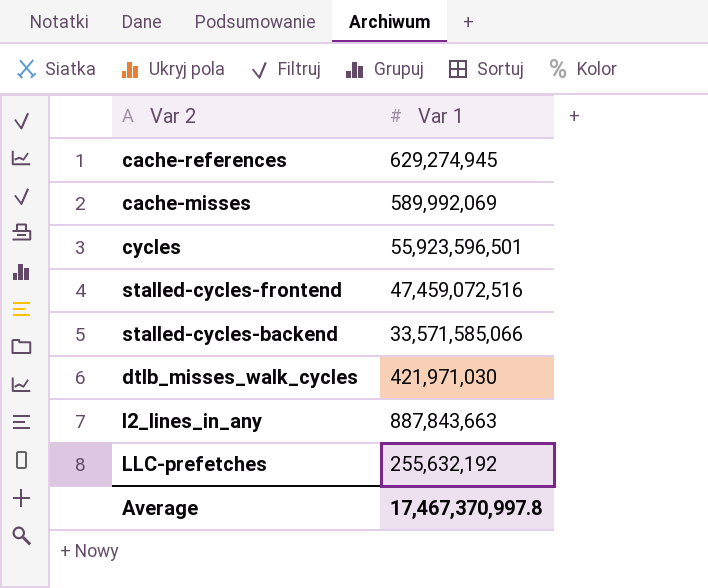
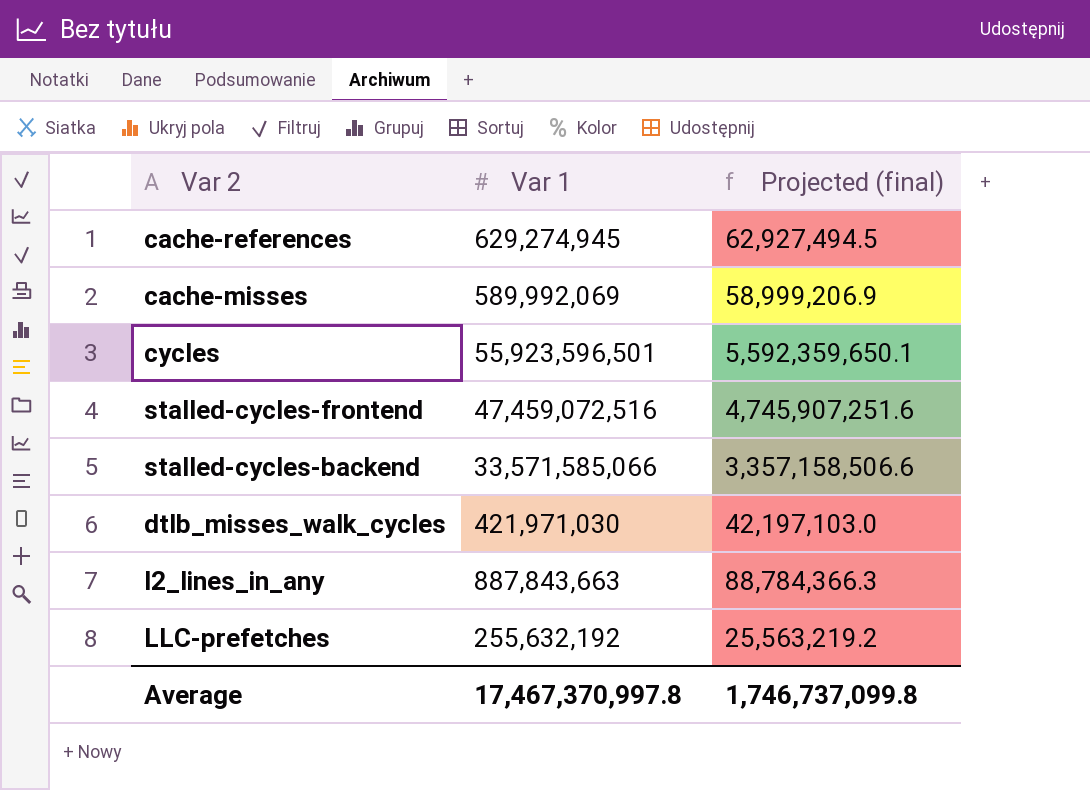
column Projected (final) | formula: none -> [Var 1] * 0.1

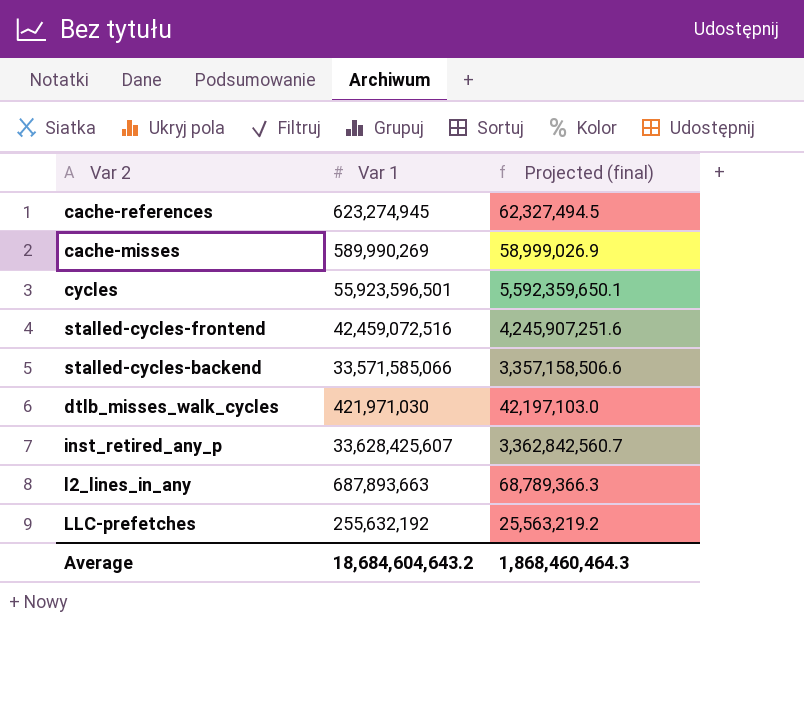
cache-references | Var 1: 629,274,945 -> 623,274,945
cache-references | Projected (final): 62,927,494.5 -> 62,327,494.5
cache-misses | Var 1: 589,992,069 -> 589,990,269
cache-misses | Projected (final): 58,999,206.9 -> 58,999,026.9
stalled-cycles-frontend | Var 1: 47,459,072,516 -> 42,459,072,516
stalled-cycles-frontend | Projected (final): 4,745,907,251.6 -> 4,245,907,251.6
row inst_retired_any_p: none -> 33,628,425,607 | 3,362,842,560.7
l2_lines_in_any | Var 1: 887,843,663 -> 687,893,663
l2_lines_in_any | Projected (final): 88,784,366.3 -> 68,789,366.3
Average | Var 1: 17,467,370,997.8 -> 18,684,604,643.2
Average | Projected (final): 1,746,737,099.8 -> 1,868,460,464.3

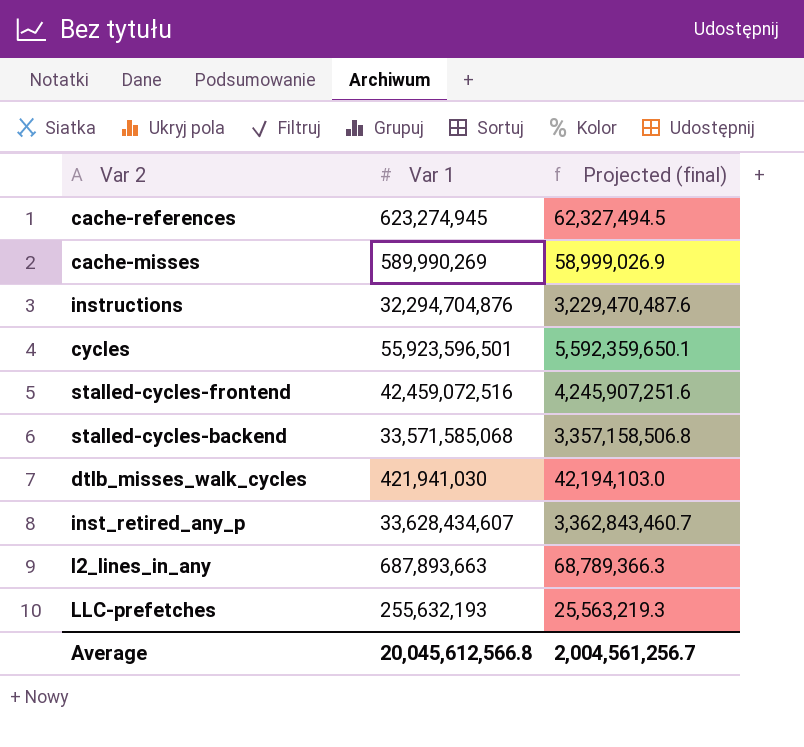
row instructions: none -> 32,294,704,876 | 3,229,470,487.6
stalled-cycles-backend | Var 1: 33,571,585,066 -> 33,571,585,068
stalled-cycles-backend | Projected (final): 3,357,158,506.6 -> 3,357,158,506.8
dtlb_misses_walk_cycles | Var 1: 421,971,030 -> 421,941,030
dtlb_misses_walk_cycles | Projected (final): 42,197,103.0 -> 42,194,103.0
inst_retired_any_p | Var 1: 33,628,425,607 -> 33,628,434,607
inst_retired_any_p | Projected (final): 3,362,842,560.7 -> 3,362,843,460.7
LLC-prefetches | Var 1: 255,632,192 -> 255,632,193
LLC-prefetches | Projected (final): 25,563,219.2 -> 25,563,219.3
Average | Var 1: 18,684,604,643.2 -> 20,045,612,566.8
Average | Projected (final): 1,868,460,464.3 -> 2,004,561,256.7

